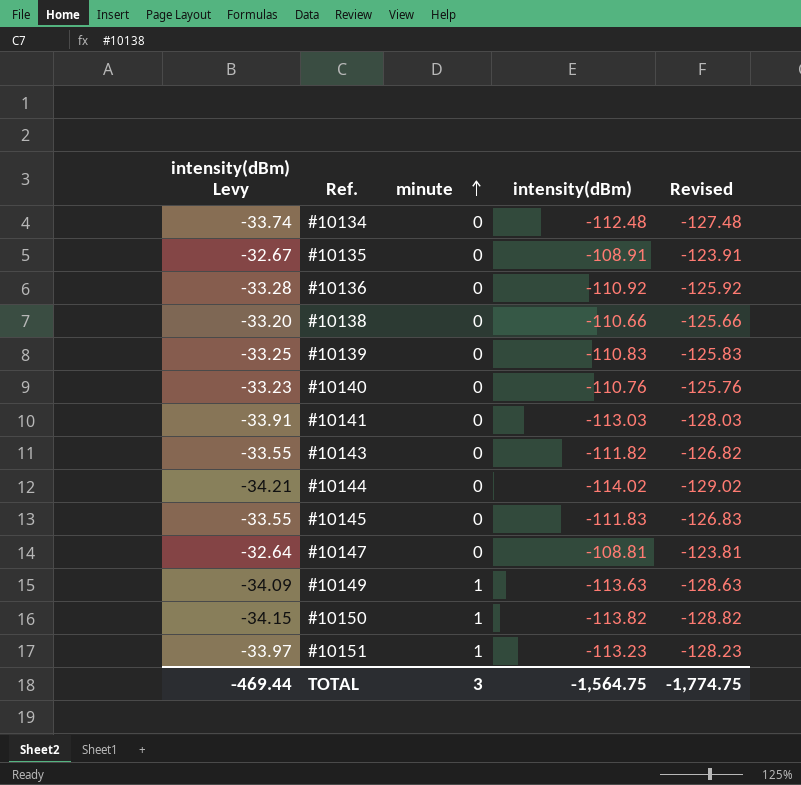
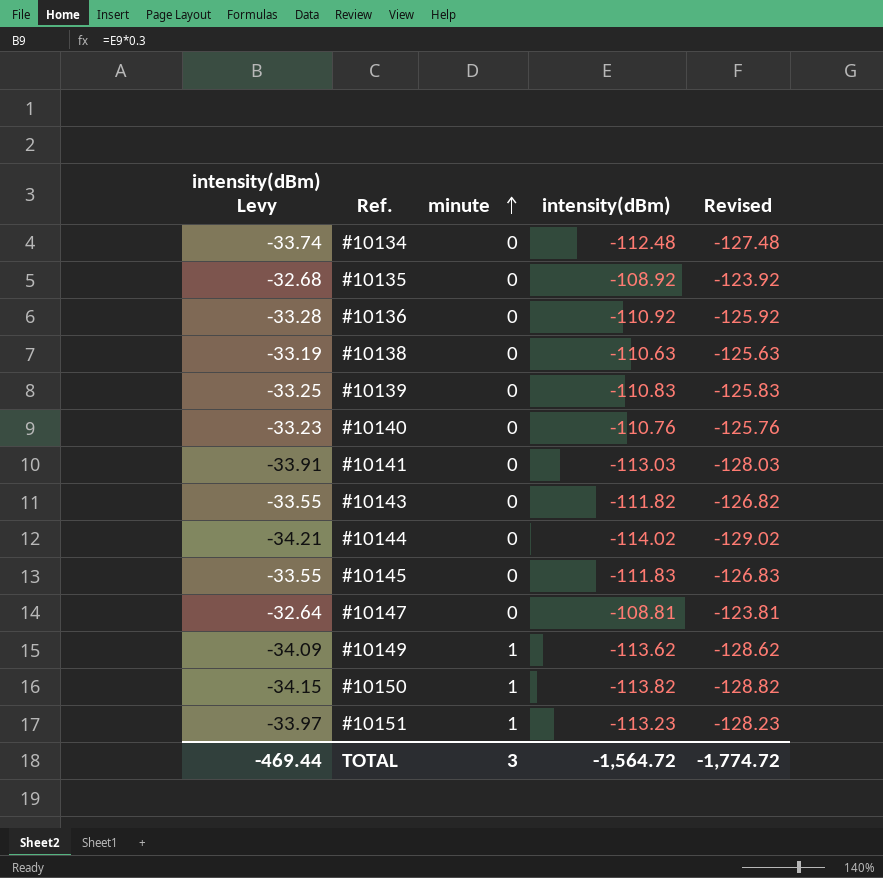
#10135 | intensity(dBm) Levy: -32.67 -> -32.68
#10135 | intensity(dBm): -108.91 -> -108.92
#10135 | Revised: -123.91 -> -123.92
#10138 | intensity(dBm) Levy: -33.20 -> -33.19
#10138 | intensity(dBm): -110.66 -> -110.63
#10138 | Revised: -125.66 -> -125.63
#10149 | intensity(dBm): -113.63 -> -113.62
#10149 | Revised: -128.63 -> -128.62
TOTAL | intensity(dBm): -1,564.75 -> -1,564.72
TOTAL | Revised: -1,774.75 -> -1,774.72

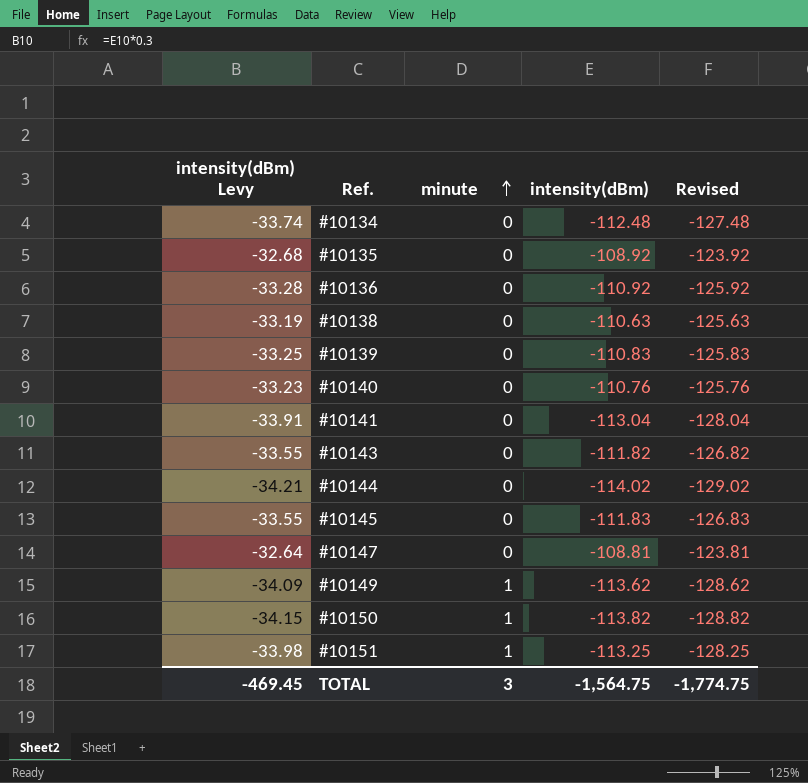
#10141 | intensity(dBm): -113.03 -> -113.04
#10141 | Revised: -128.03 -> -128.04
#10151 | intensity(dBm) Levy: -33.97 -> -33.98
#10151 | intensity(dBm): -113.23 -> -113.25
#10151 | Revised: -128.23 -> -128.25
TOTAL | intensity(dBm) Levy: -469.44 -> -469.45
TOTAL | intensity(dBm): -1,564.72 -> -1,564.75
TOTAL | Revised: -1,774.72 -> -1,774.75

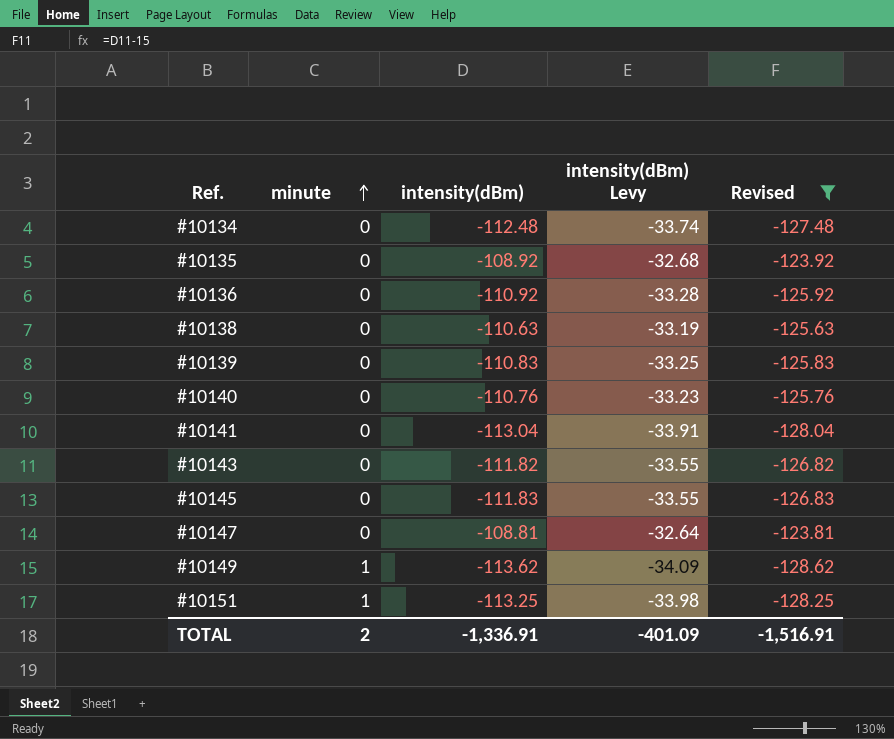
filter: none -> Revised >= -128.62
column intensity(dBm) Levy | position: 1 -> 4
TOTAL | minute: 3 -> 2
TOTAL | intensity(dBm): -1,564.75 -> -1,336.91
TOTAL | intensity(dBm) Levy: -469.45 -> -401.09
TOTAL | Revised: -1,774.75 -> -1,516.91

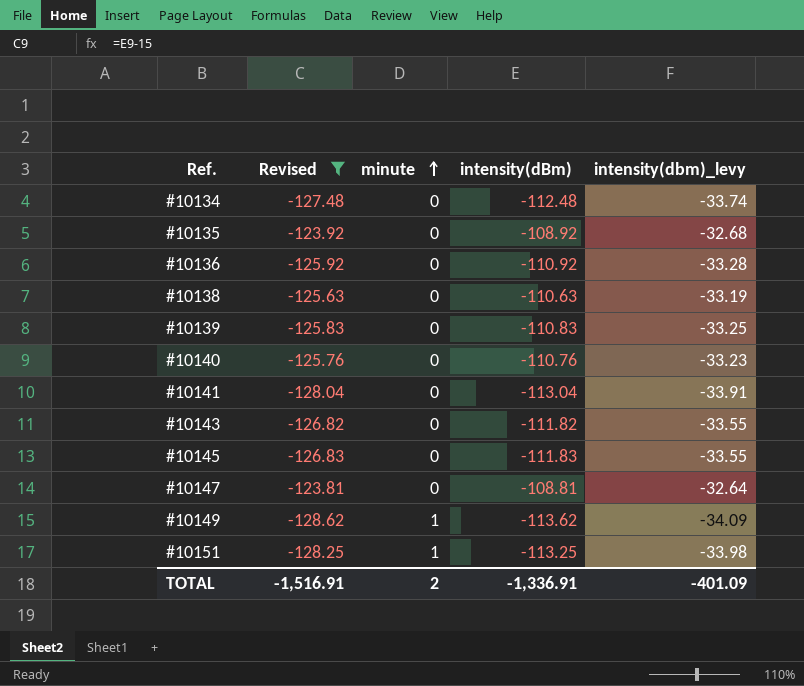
column Revised | position: 5 -> 2
column name: intensity(dBm) Levy -> intensity(dbm)_levy

